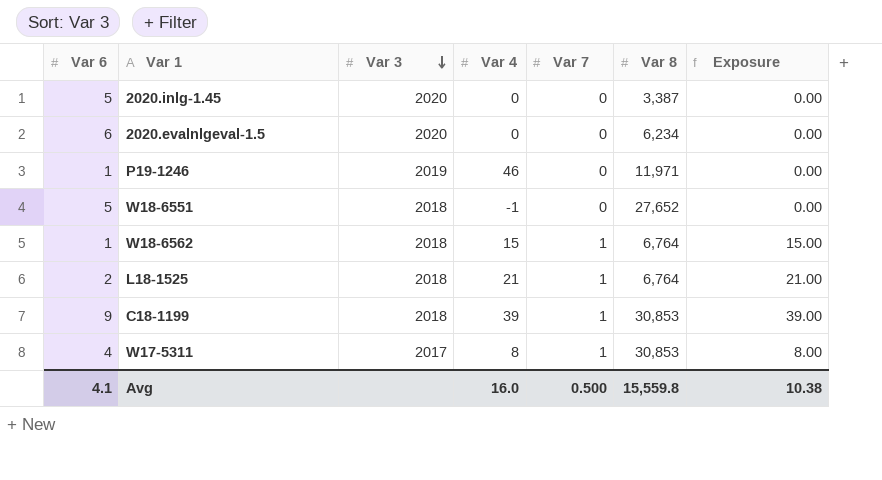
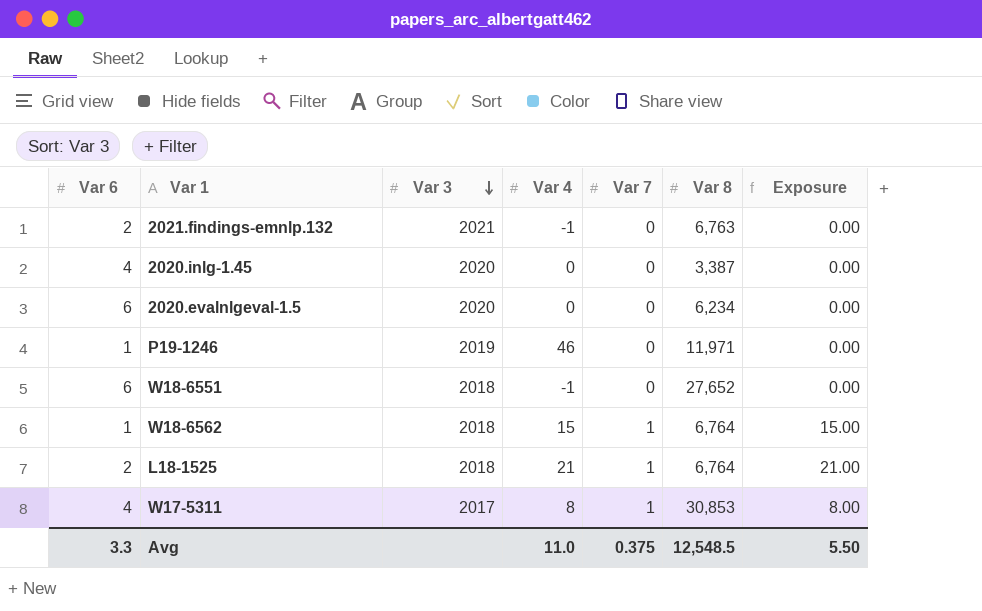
row C18-1199: 9 | 2018 | 39 | 1 | 30,853 | 39.00 -> none
row 2021.findings-emnlp.132: none -> 2 | 2021 | -1 | 0 | 6,763 | 0.00
2020.inlg-1.45 | Var 6: 5 -> 4
W18-6551 | Var 6: 5 -> 6
Avg | Var 6: 4.1 -> 3.3
Avg | Var 4: 16.0 -> 11.0
Avg | Var 7: 0.500 -> 0.375
Avg | Var 8: 15,559.8 -> 12,548.5
Avg | Exposure: 10.38 -> 5.50

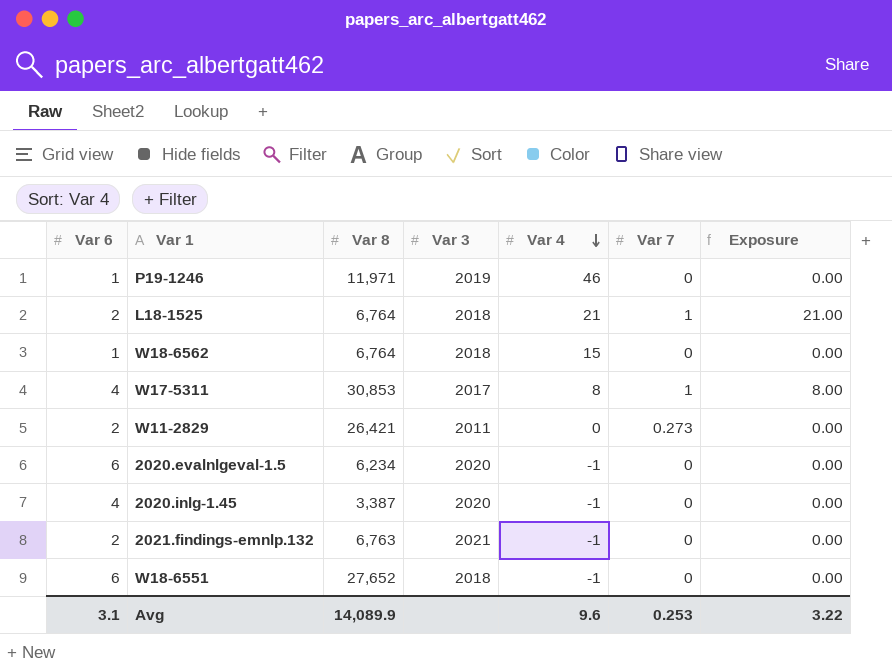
row order: Var 3 descending -> Var 4 descending
column Var 8 | position: 6 -> 3
W18-6562 | Var 7: 1 -> 0
W18-6562 | Exposure: 15.00 -> 0.00
row W11-2829: none -> 2 | 26,421 | 2011 | 0 | 0.273 | 0.00
2020.evalnlgeval-1.5 | Var 4: 0 -> -1
2020.inlg-1.45 | Var 4: 0 -> -1
Avg | Var 6: 3.3 -> 3.1
Avg | Var 8: 12,548.5 -> 14,089.9
Avg | Var 4: 11.0 -> 9.6
Avg | Var 7: 0.375 -> 0.253
Avg | Exposure: 5.50 -> 3.22

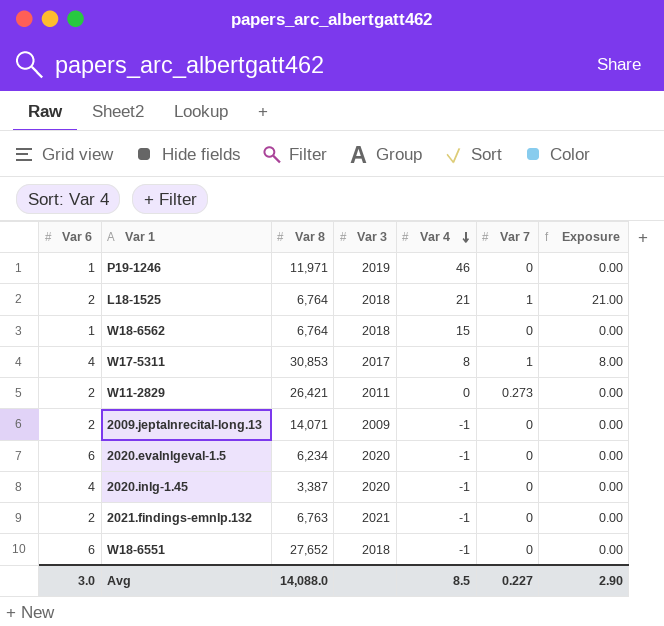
row 2009.jeptalnrecital-long.13: none -> 2 | 14,071 | 2009 | -1 | 0 | 0.00
Avg | Var 6: 3.1 -> 3.0
Avg | Var 8: 14,089.9 -> 14,088.0
Avg | Var 4: 9.6 -> 8.5
Avg | Var 7: 0.253 -> 0.227
Avg | Exposure: 3.22 -> 2.90

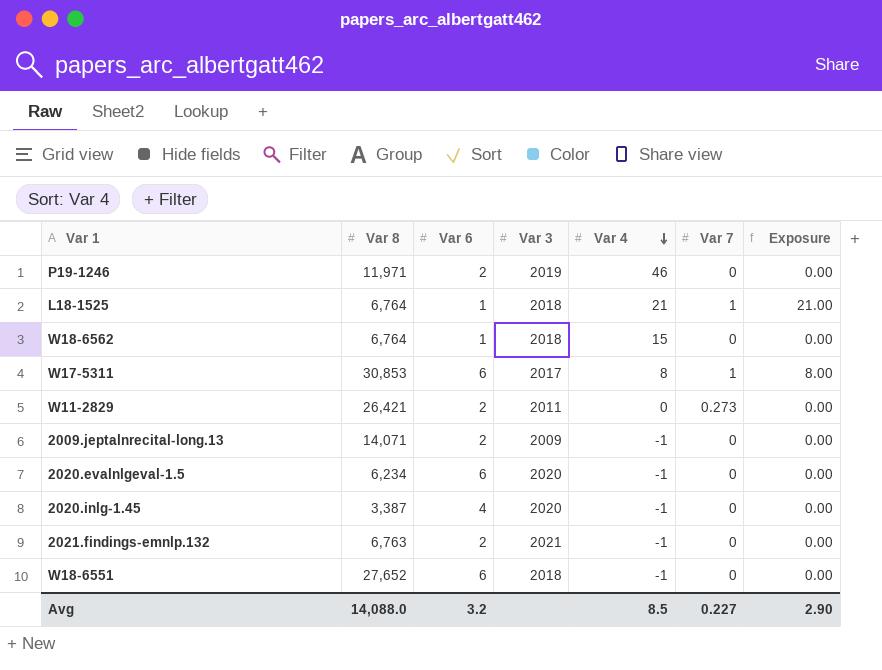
column Var 6 | position: 1 -> 3
P19-1246 | Var 6: 1 -> 2
L18-1525 | Var 6: 2 -> 1
W17-5311 | Var 6: 4 -> 6
Avg | Var 6: 3.0 -> 3.2

